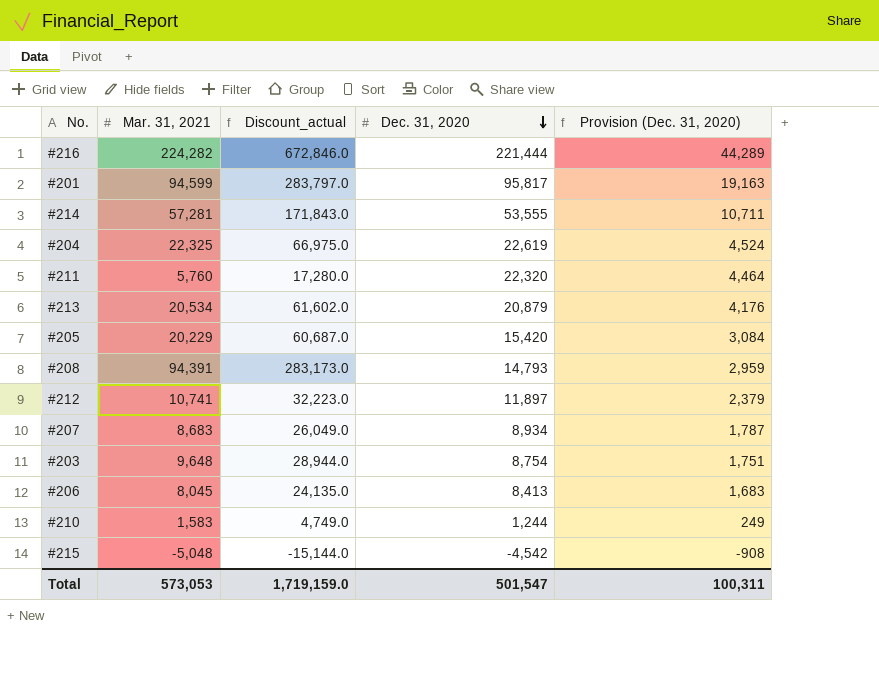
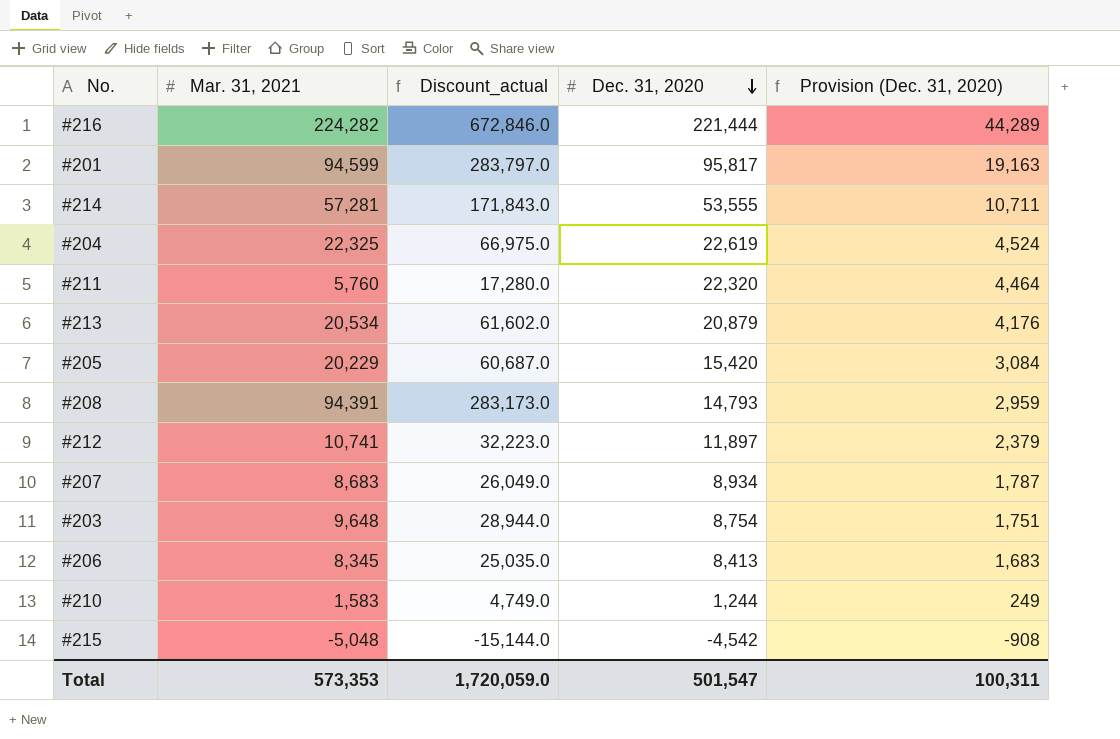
#206 | Mar. 31, 2021: 8,045 -> 8,345
#206 | Discount_actual: 24,135.0 -> 25,035.0
Total | Mar. 31, 2021: 573,053 -> 573,353
Total | Discount_actual: 1,719,159.0 -> 1,720,059.0

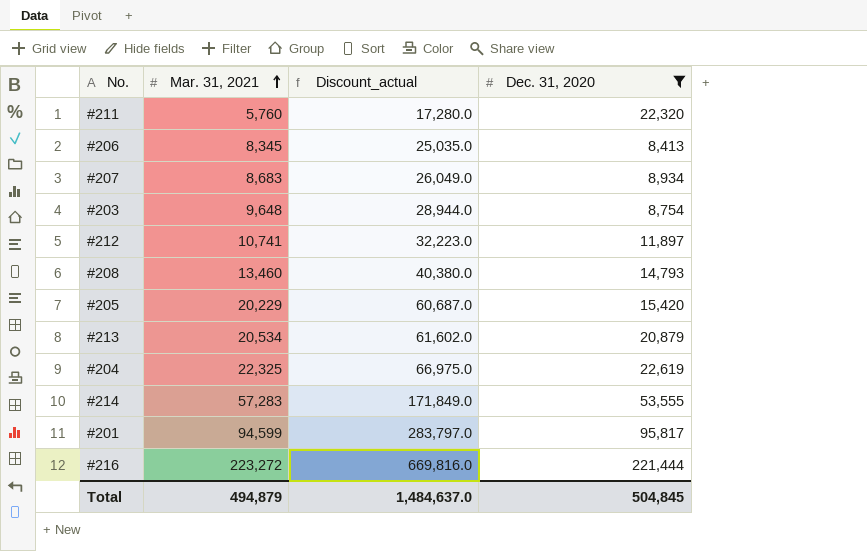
filter: none -> Dec. 31, 2020 >= 8,413
row order: Dec. 31, 2020 descending -> Mar. 31, 2021 ascending
column Provision (Dec. 31, 2020) | formula: [Dec. 31, 2020] * 0.2 -> none
#208 | Mar. 31, 2021: 94,391 -> 13,460
#208 | Discount_actual: 283,173.0 -> 40,380.0
#214 | Mar. 31, 2021: 57,281 -> 57,283
#214 | Discount_actual: 171,843.0 -> 171,849.0
#216 | Mar. 31, 2021: 224,282 -> 223,272
#216 | Discount_actual: 672,846.0 -> 669,816.0
Total | Mar. 31, 2021: 573,353 -> 494,879
Total | Discount_actual: 1,720,059.0 -> 1,484,637.0
Total | Dec. 31, 2020: 501,547 -> 504,845

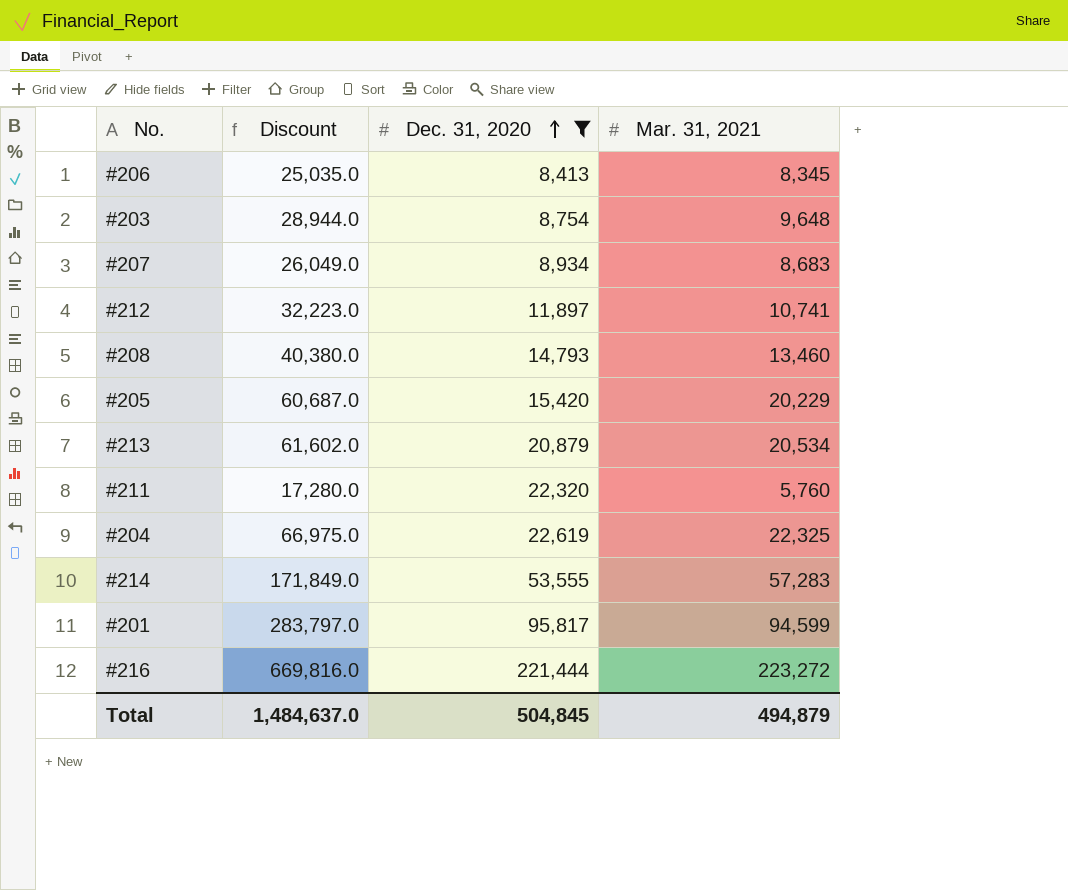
row order: Mar. 31, 2021 ascending -> Dec. 31, 2020 ascending
column name: Discount_actual -> Discount
column Mar. 31, 2021 | position: 2 -> 4

